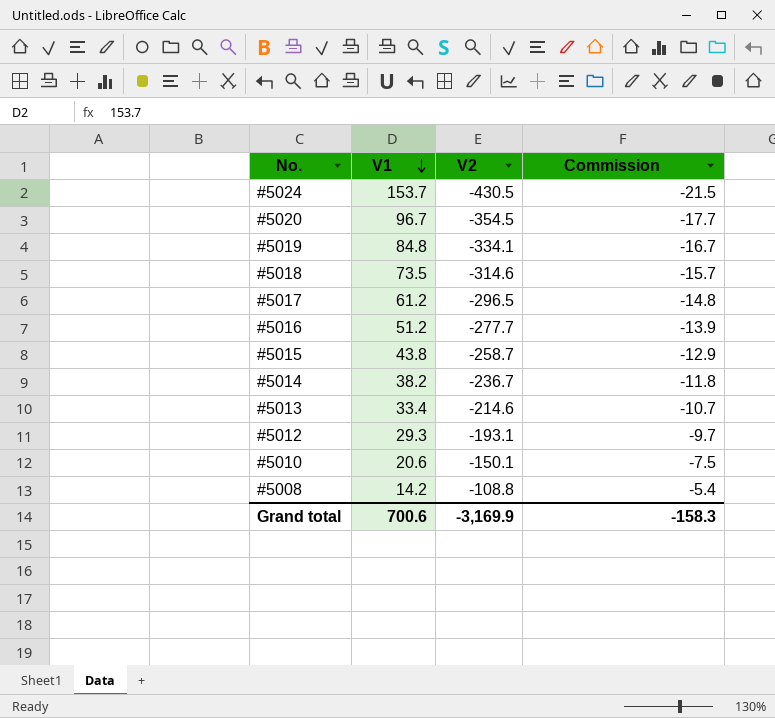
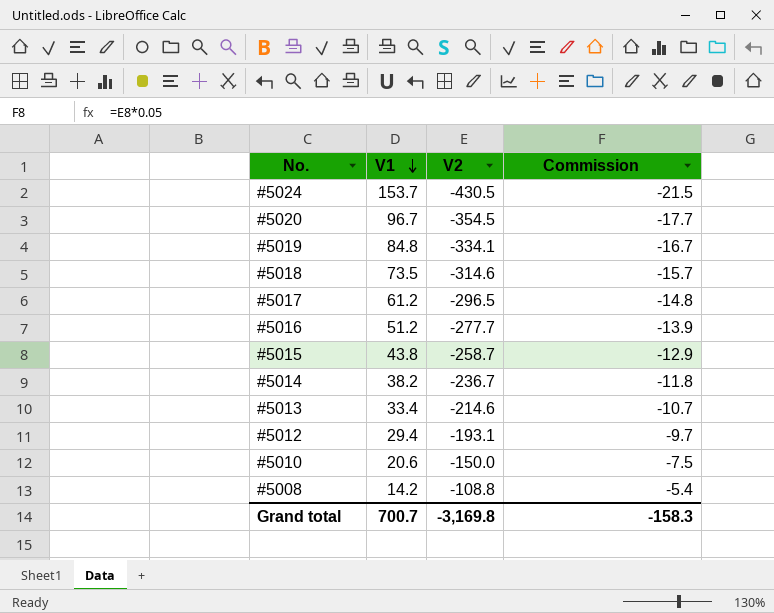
#5012 | V1: 29.3 -> 29.4
#5010 | V2: -150.1 -> -150.0
Grand total | V1: 700.6 -> 700.7
Grand total | V2: -3,169.9 -> -3,169.8

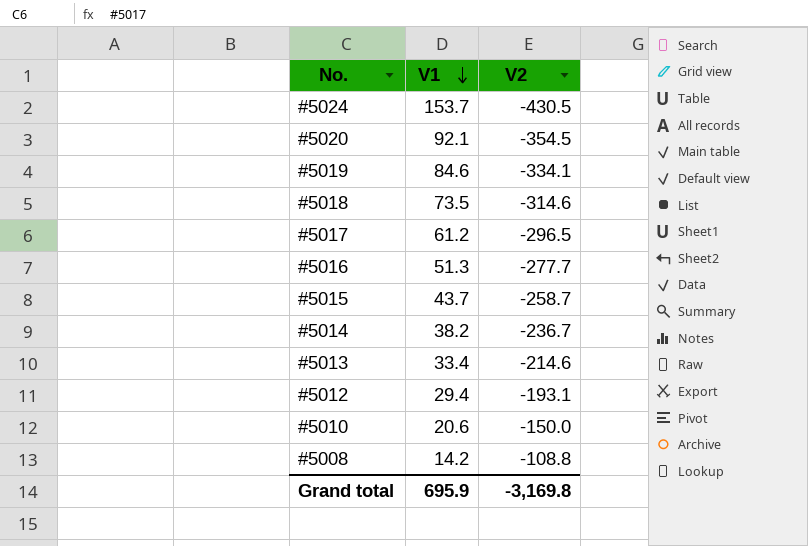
column Commission | formula: [V2] * 0.05 -> none
#5020 | V1: 96.7 -> 92.1
#5019 | V1: 84.8 -> 84.6
#5016 | V1: 51.2 -> 51.3
#5015 | V1: 43.8 -> 43.7
Grand total | V1: 700.7 -> 695.9

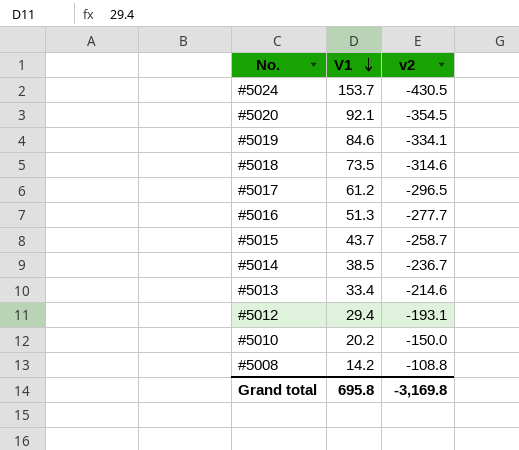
column name: V2 -> v2
#5014 | V1: 38.2 -> 38.5
#5010 | V1: 20.6 -> 20.2
Grand total | V1: 695.9 -> 695.8

